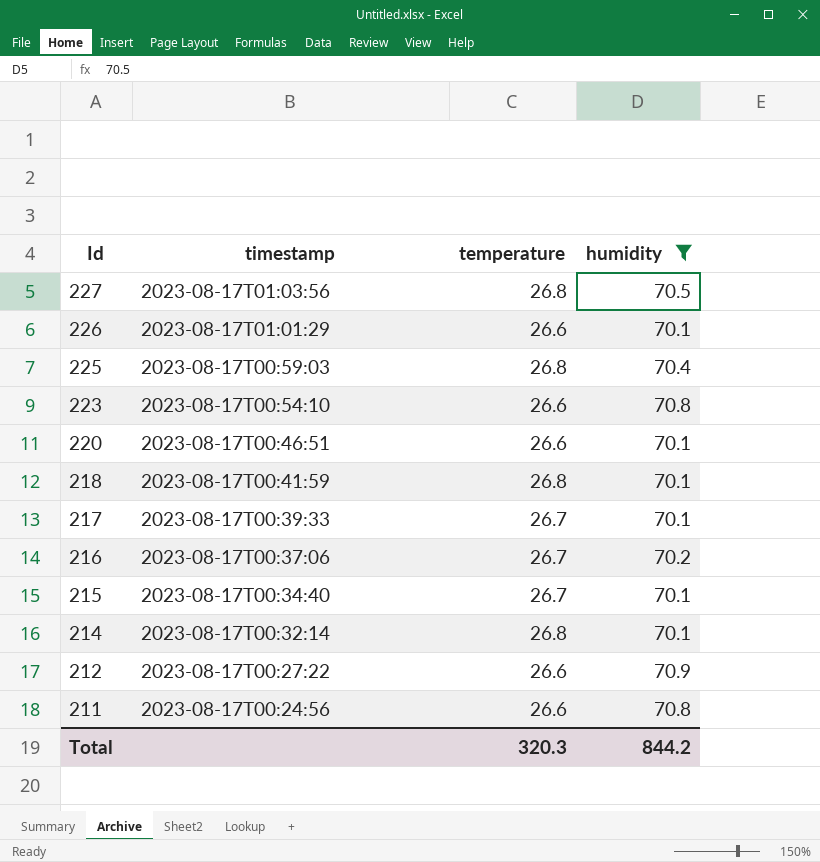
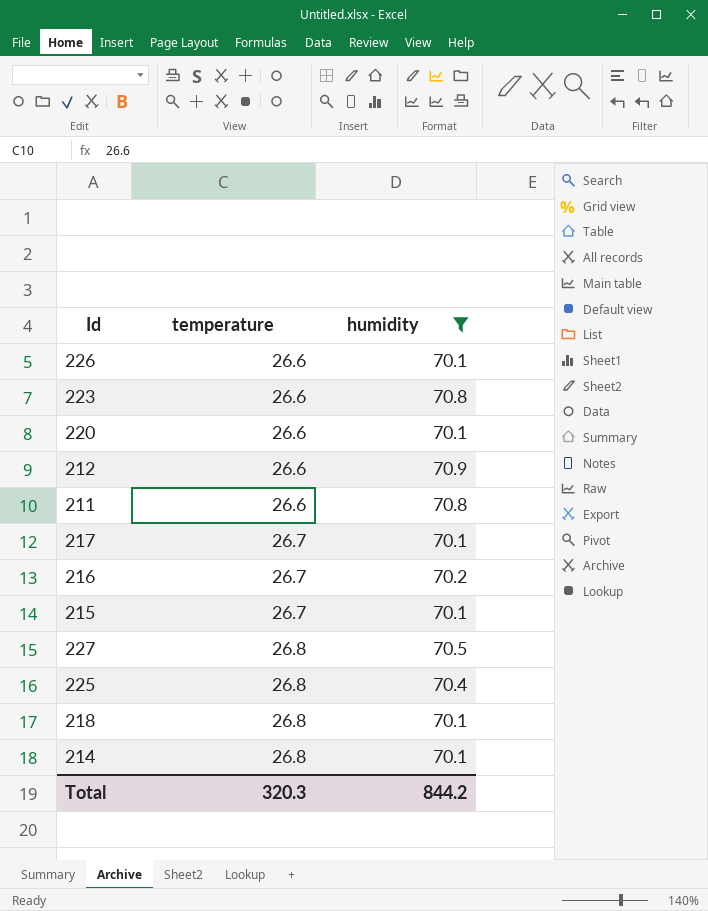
row order: Id descending -> temperature ascending
column timestamp | position: 2 -> none

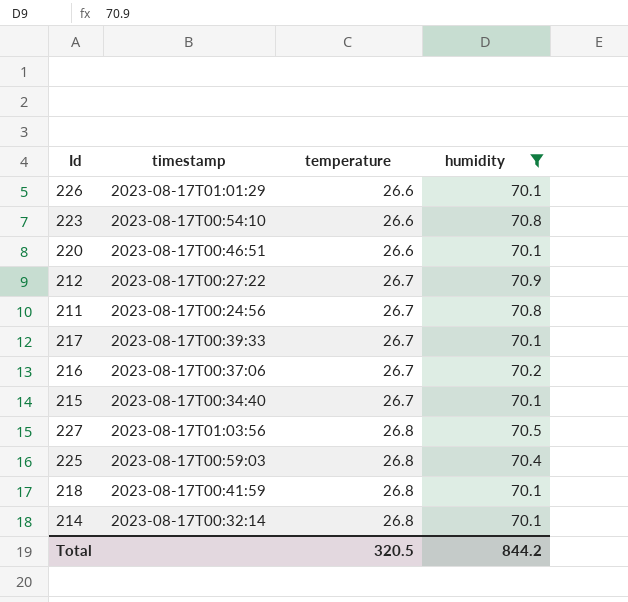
column timestamp | position: none -> 2
212 | temperature: 26.6 -> 26.7
211 | temperature: 26.6 -> 26.7
Total | temperature: 320.3 -> 320.5

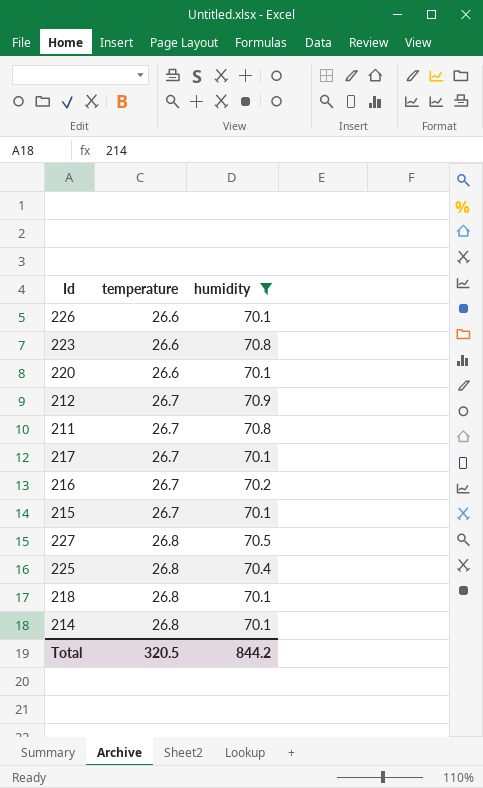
column timestamp | position: 2 -> none

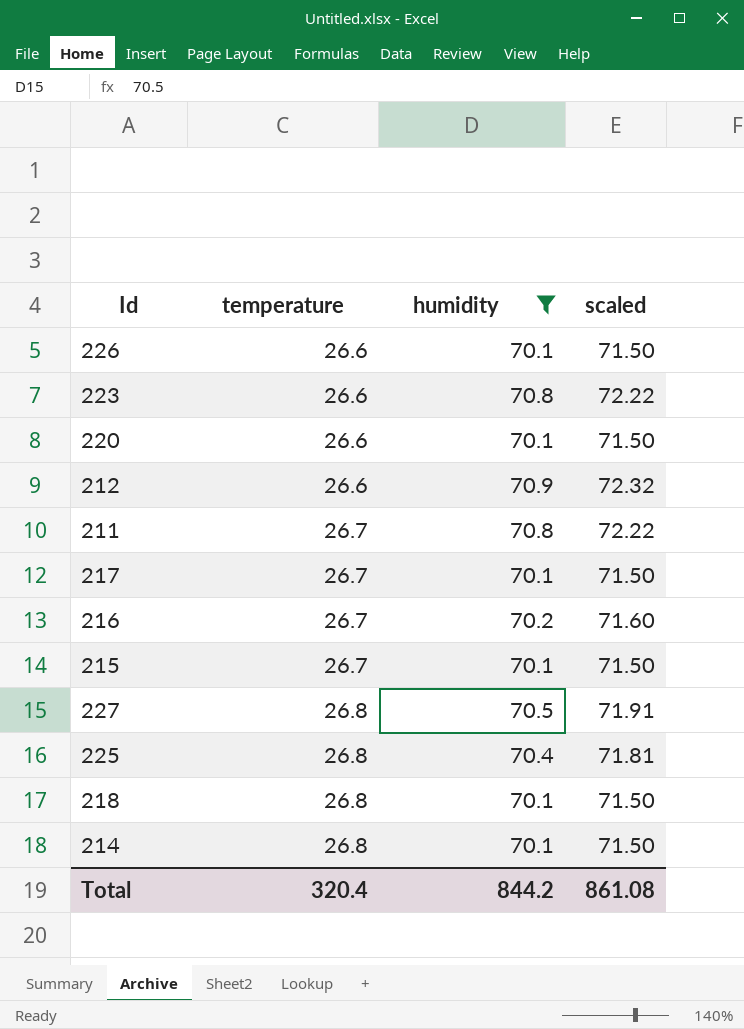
column scaled | formula: none -> [humidity] * 1.02
212 | temperature: 26.7 -> 26.6
Total | temperature: 320.5 -> 320.4

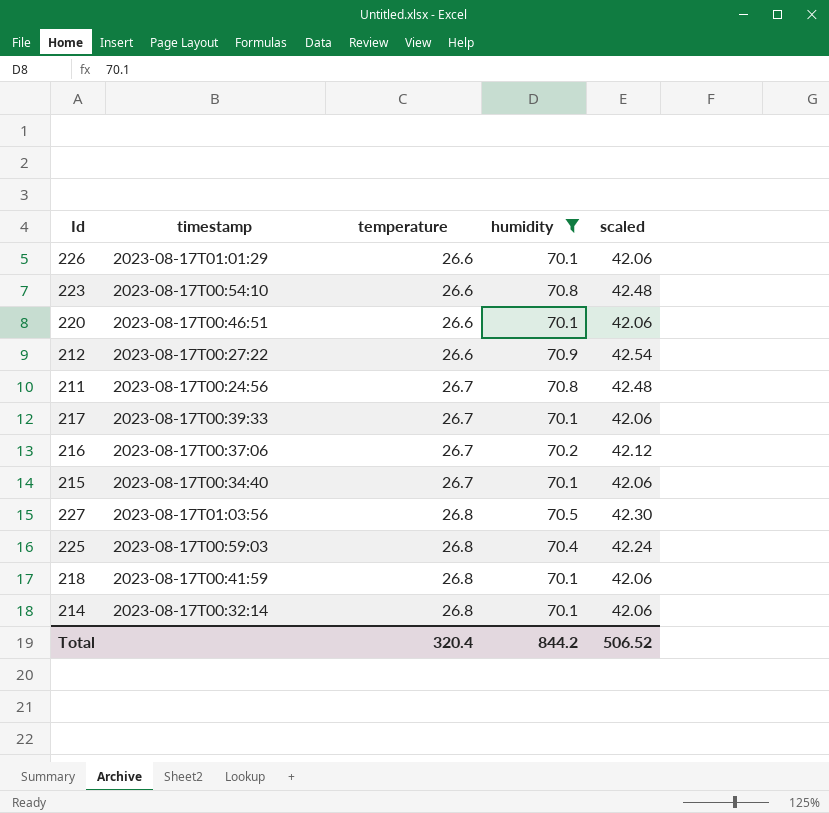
column timestamp | position: none -> 2
column scaled | formula: [humidity] * 1.02 -> [humidity] * 0.6
Total | scaled: 861.08 -> 506.52

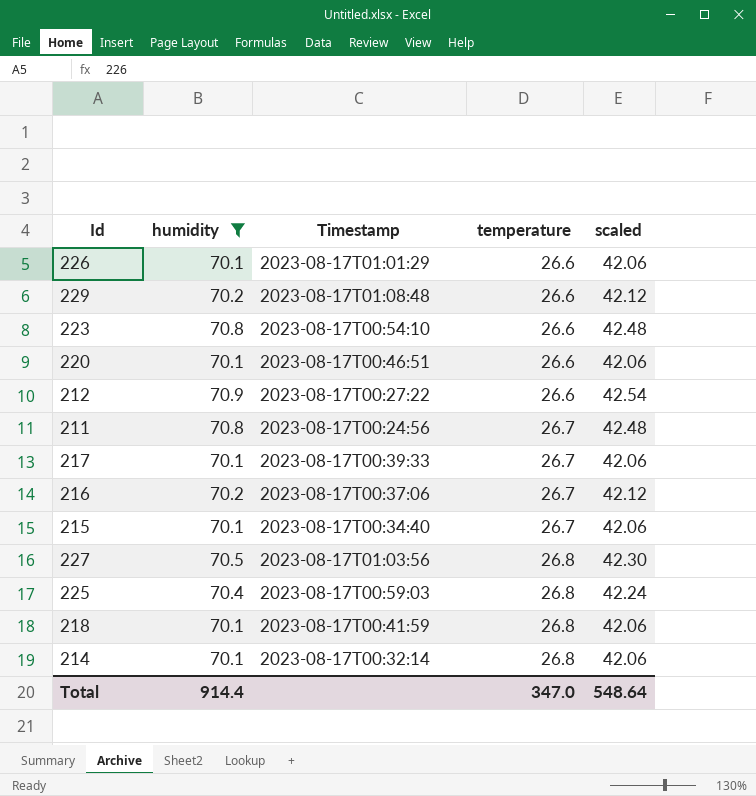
column humidity | position: 4 -> 2
column name: timestamp -> Timestamp
row 229: none -> 70.2 | 2023-08-17T01:08:48 | 26.6 | 42.12
Total | humidity: 844.2 -> 914.4
Total | temperature: 320.4 -> 347.0
Total | scaled: 506.52 -> 548.64

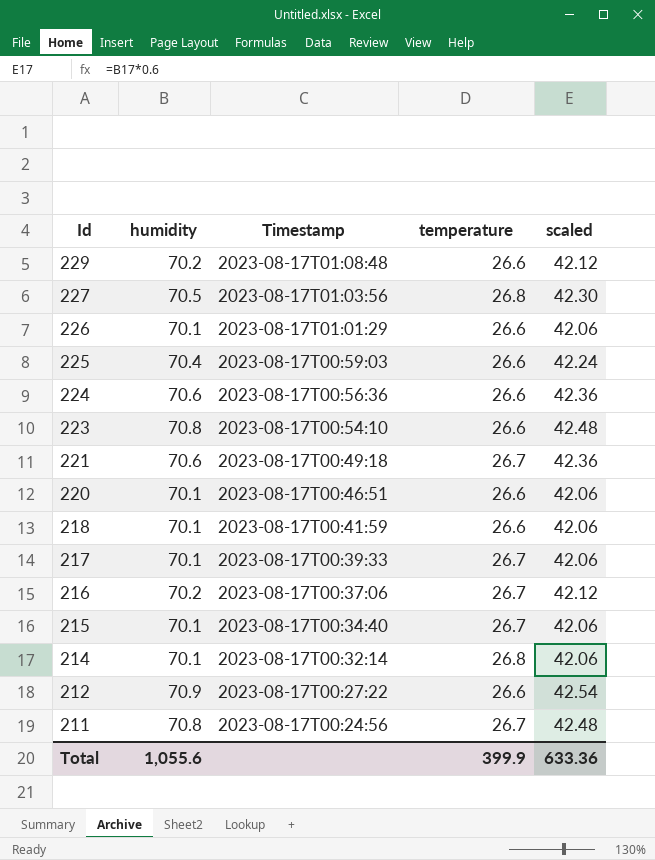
filter: humidity != 70.6 -> none
row order: temperature ascending -> Id descending
225 | temperature: 26.8 -> 26.6
218 | temperature: 26.8 -> 26.6
Total | humidity: 914.4 -> 1,055.6
Total | temperature: 347.0 -> 399.9
Total | scaled: 548.64 -> 633.36

